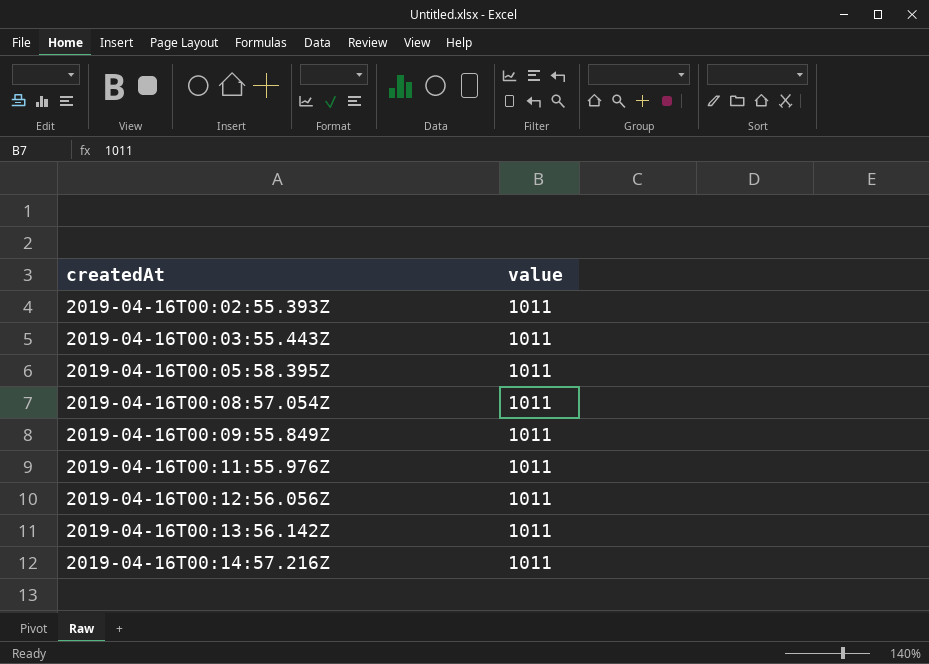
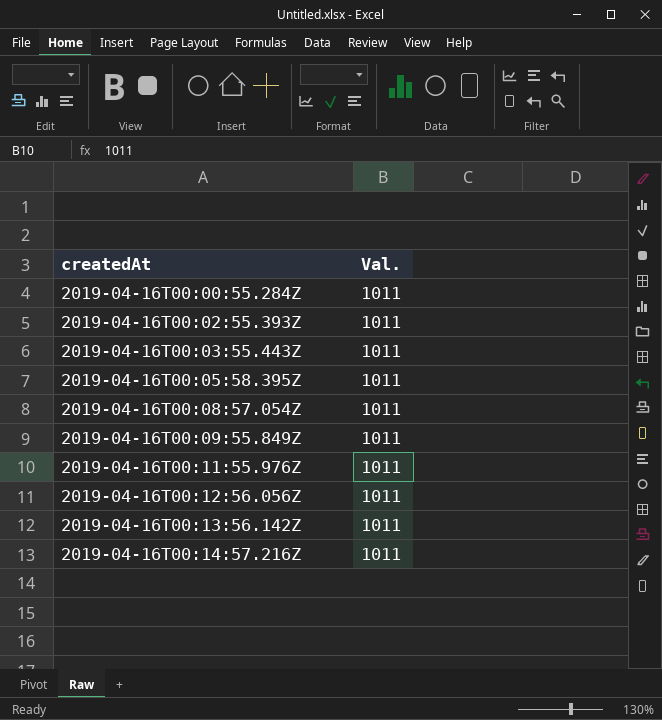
column name: value -> Val.
row 2019-04-16T00:00:55.284Z: none -> 1011

